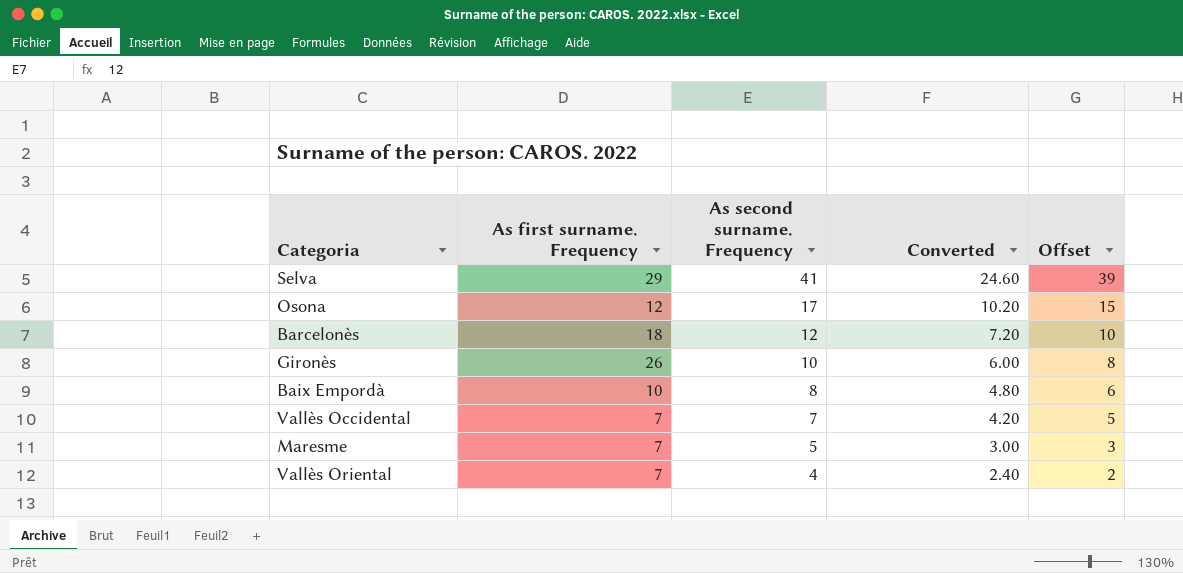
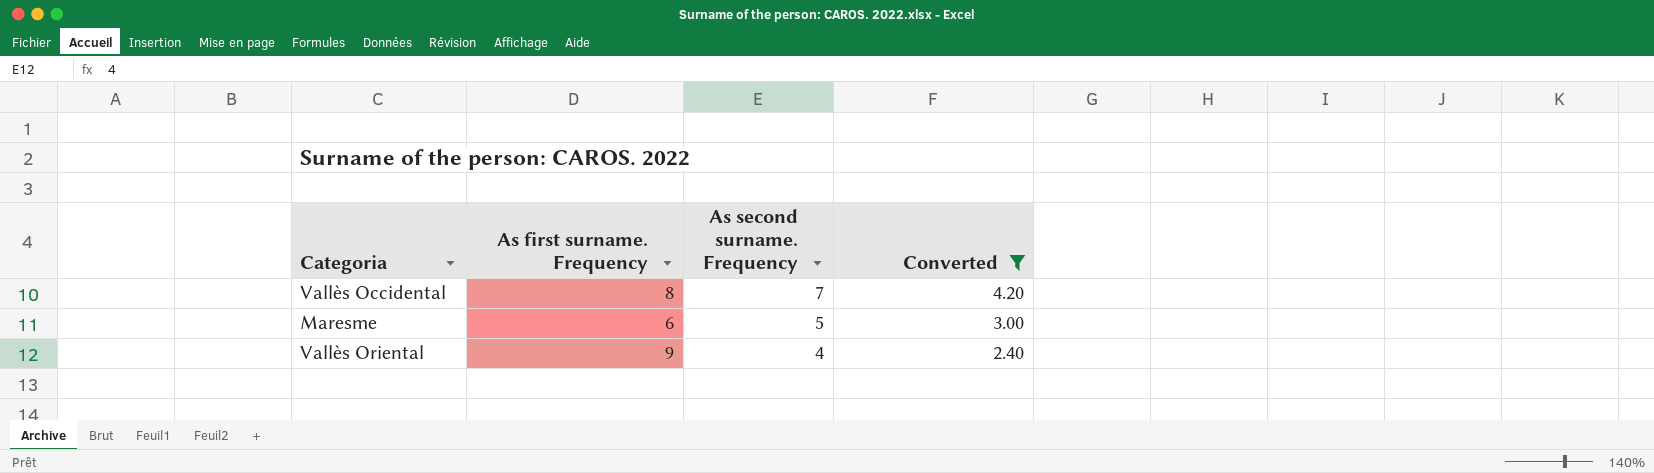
filter: none -> Converted <= 4.20
column Offset | formula: [As second surname. Frequency] - 2 -> none
Vallès Occidental | As first surname. Frequency: 7 -> 8
Maresme | As first surname. Frequency: 7 -> 6
Vallès Oriental | As first surname. Frequency: 7 -> 9

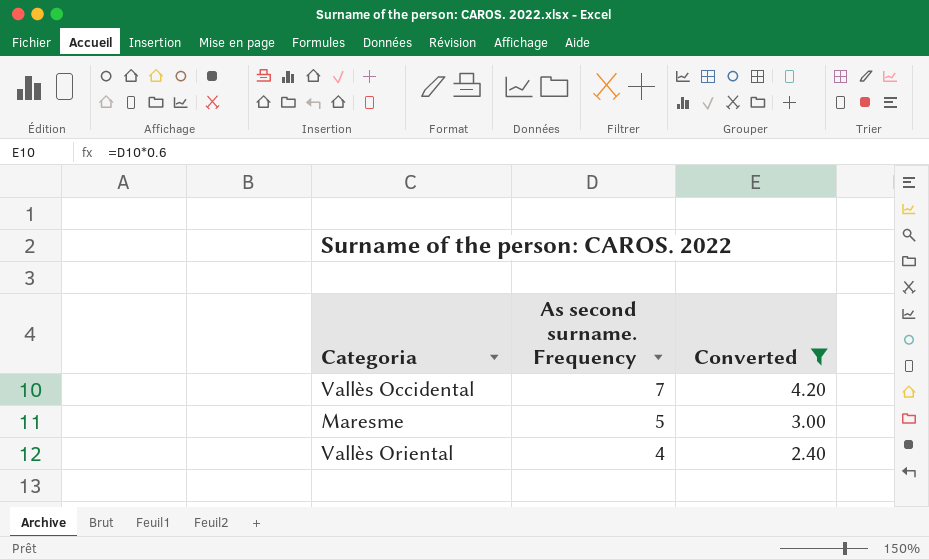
column As first surname. Frequency | position: 2 -> none

